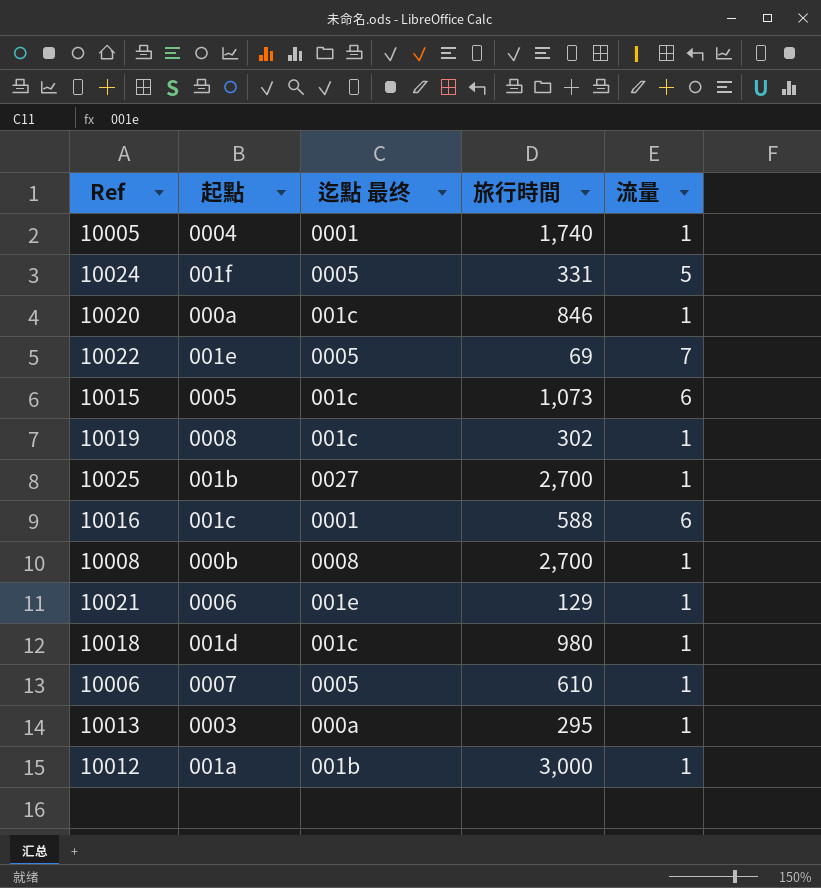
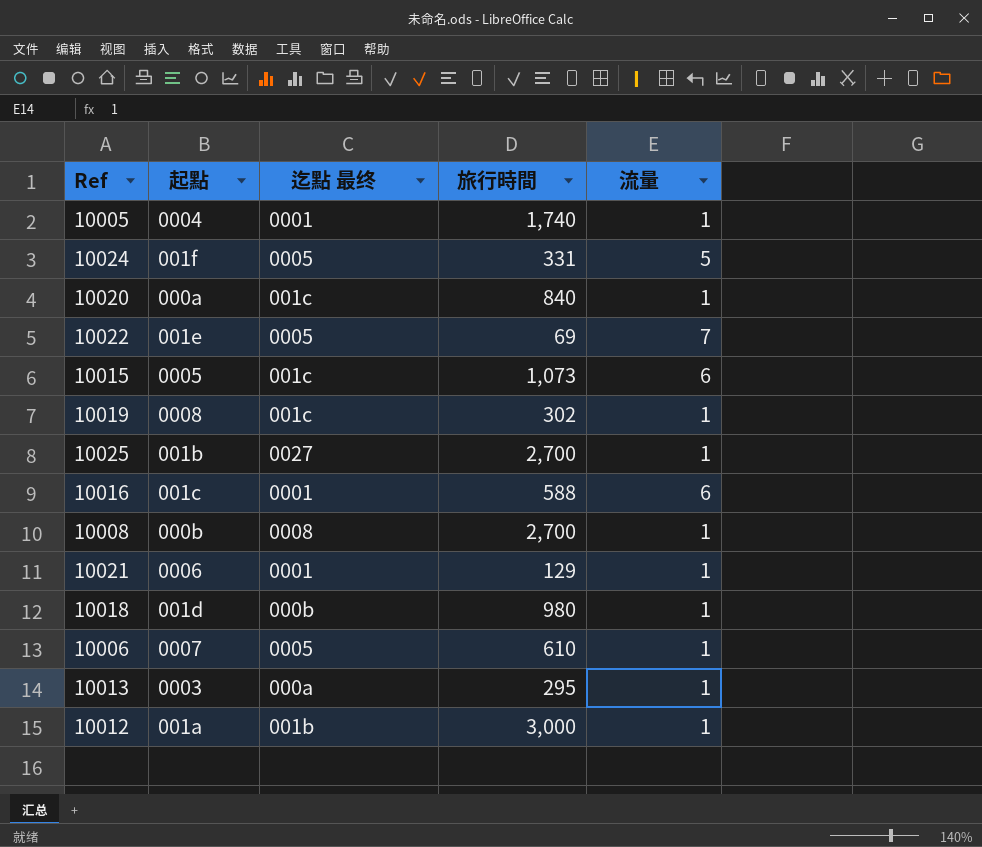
10020 | 旅行時間: 846 -> 840
10021 | 迄點 最终: 001e -> 0001
10018 | 迄點 最终: 001c -> 000b

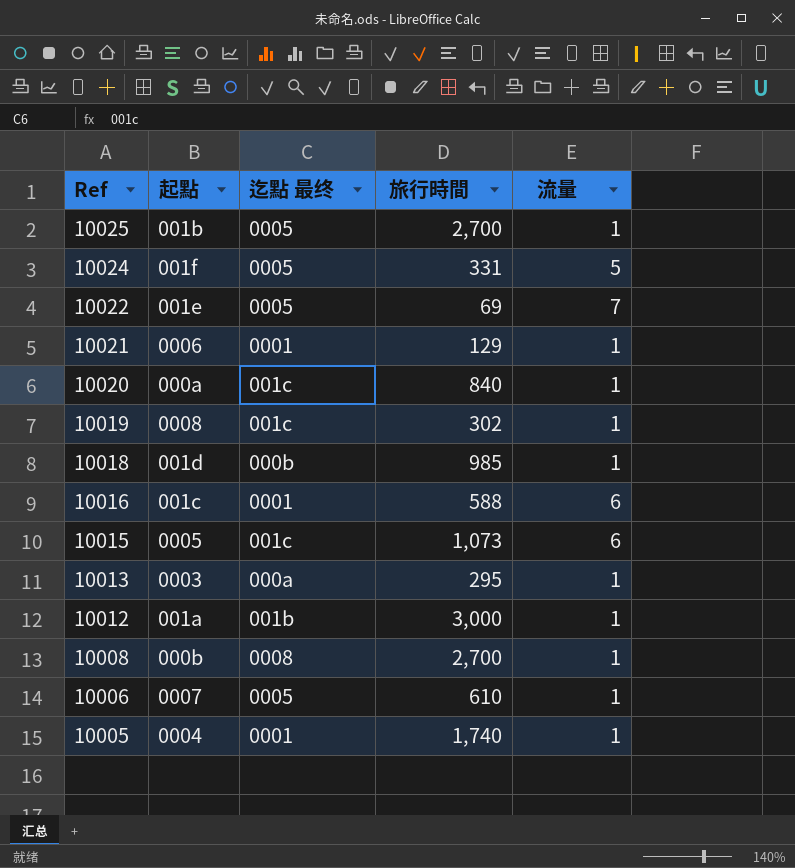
row order: none -> Ref descending
10025 | 迄點 最终: 0027 -> 0005
10018 | 旅行時間: 980 -> 985

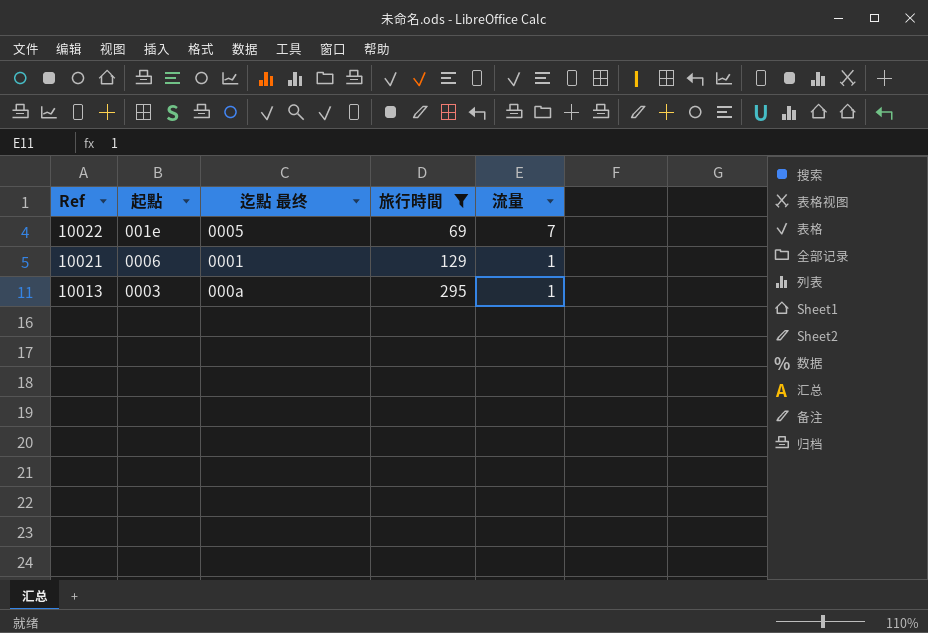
filter: none -> 旅行時間 <= 295

